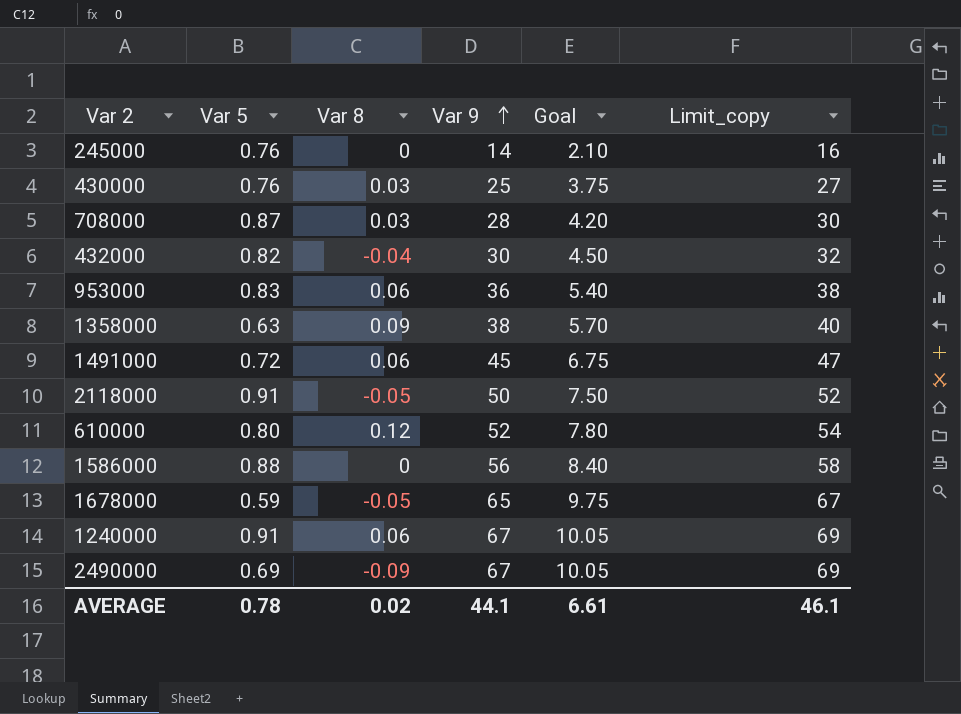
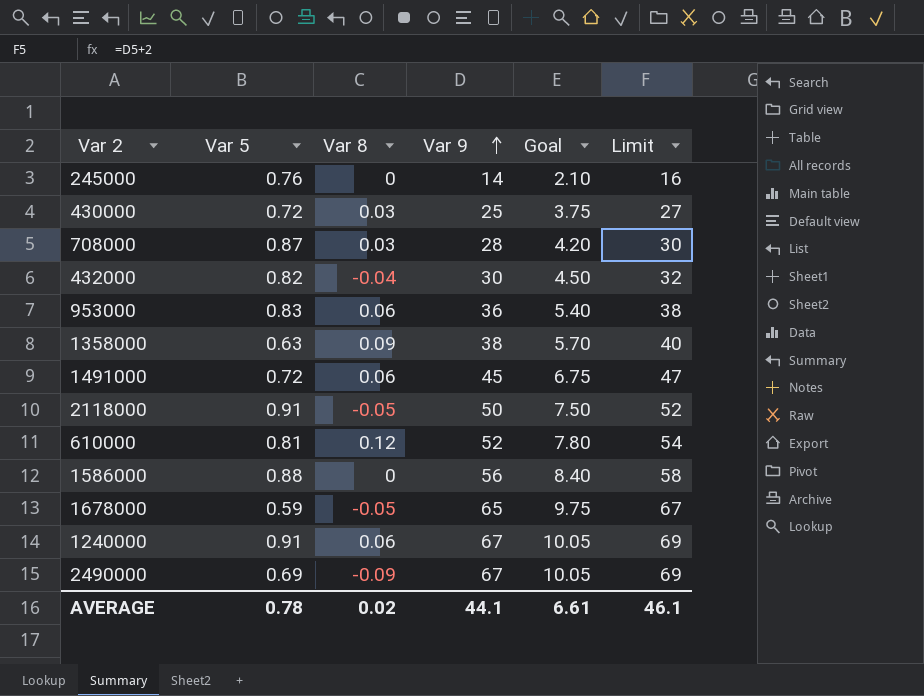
column name: Limit_copy -> Limit
430000 | Var 5: 0.76 -> 0.72
610000 | Var 5: 0.80 -> 0.81

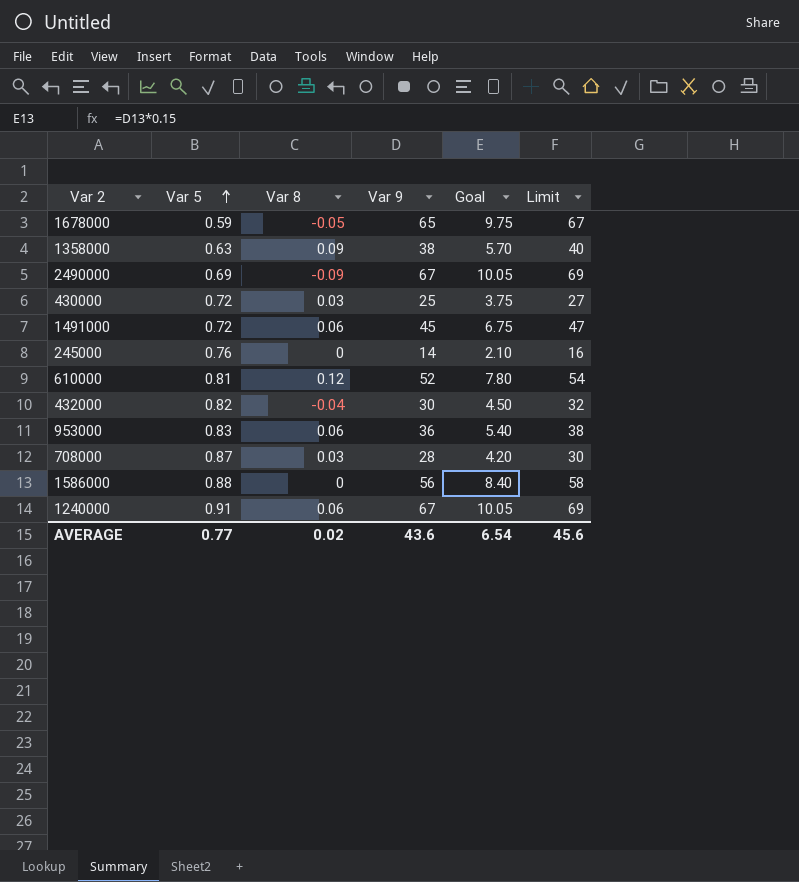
row order: Var 9 ascending -> Var 5 ascending
row 2118000: 0.91 | -0.05 | 50 | 7.50 | 52 -> none
AVERAGE | Var 5: 0.78 -> 0.77
AVERAGE | Var 9: 44.1 -> 43.6
AVERAGE | Goal: 6.61 -> 6.54
AVERAGE | Limit: 46.1 -> 45.6

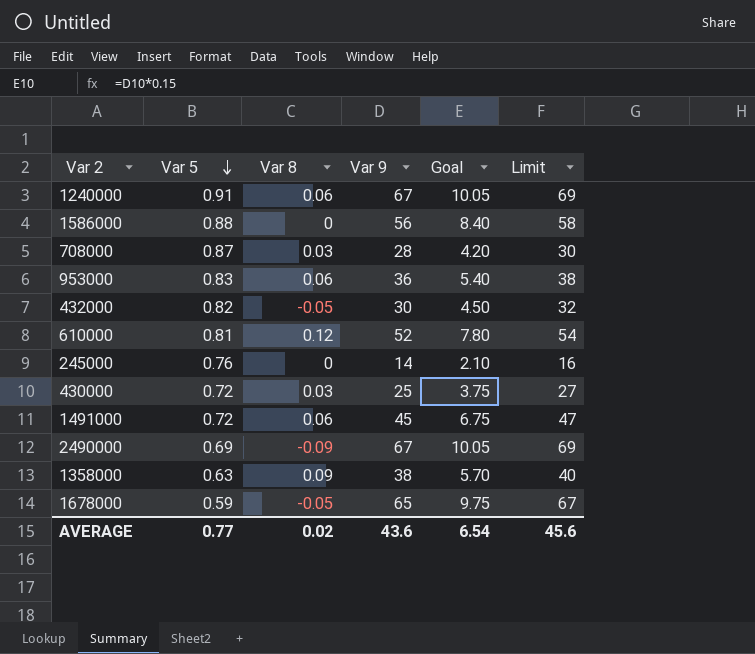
row order: Var 5 ascending -> Var 5 descending
432000 | Var 8: -0.04 -> -0.05

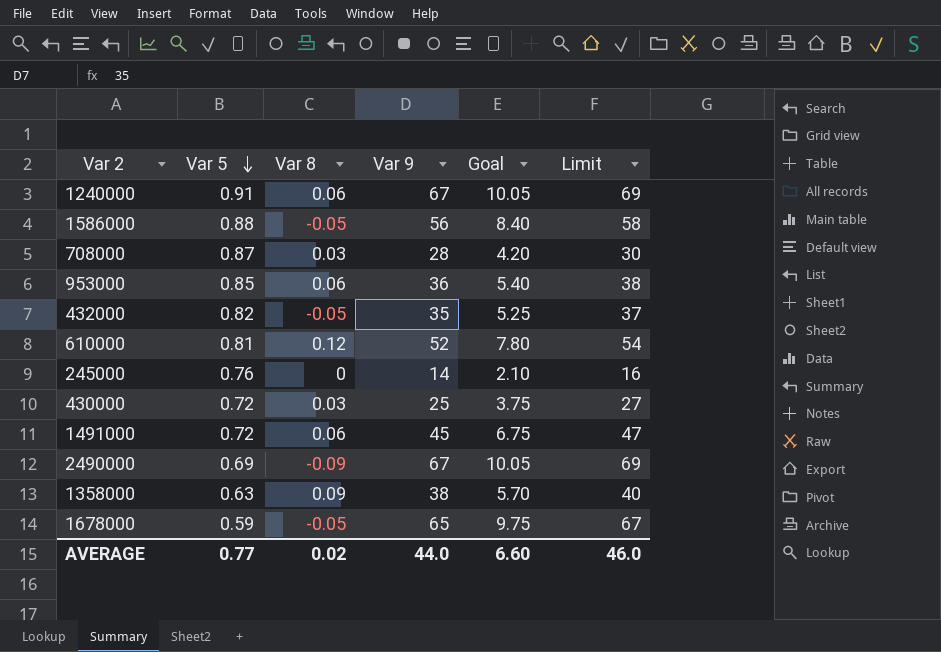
1586000 | Var 8: 0 -> -0.05
953000 | Var 5: 0.83 -> 0.85
432000 | Var 9: 30 -> 35
432000 | Goal: 4.50 -> 5.25
432000 | Limit: 32 -> 37
AVERAGE | Var 9: 43.6 -> 44.0
AVERAGE | Goal: 6.54 -> 6.60
AVERAGE | Limit: 45.6 -> 46.0

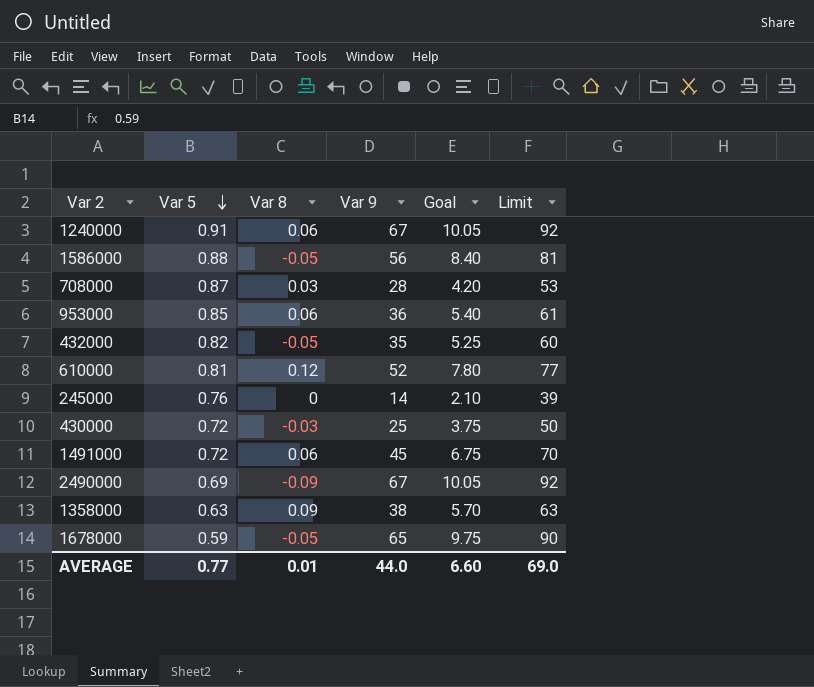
column Limit | formula: [Var 9] + 2 -> [Var 9] + 25
430000 | Var 8: 0.03 -> -0.03
AVERAGE | Var 8: 0.02 -> 0.01
AVERAGE | Limit: 46.0 -> 69.0

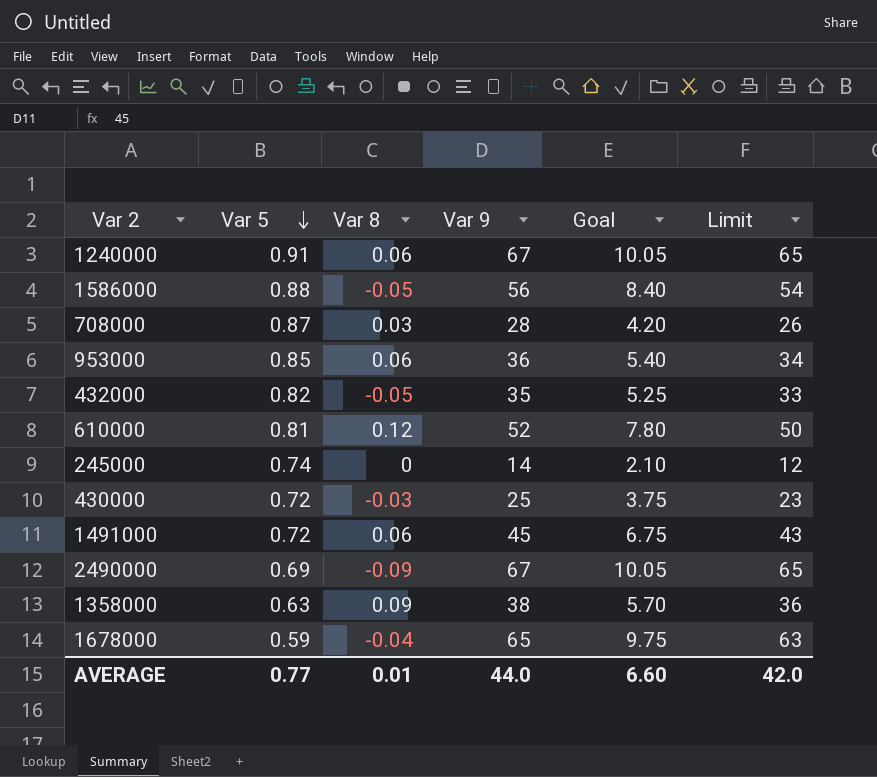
column Limit | formula: [Var 9] + 25 -> [Var 9] - 2
245000 | Var 5: 0.76 -> 0.74
1678000 | Var 8: -0.05 -> -0.04
AVERAGE | Limit: 69.0 -> 42.0

